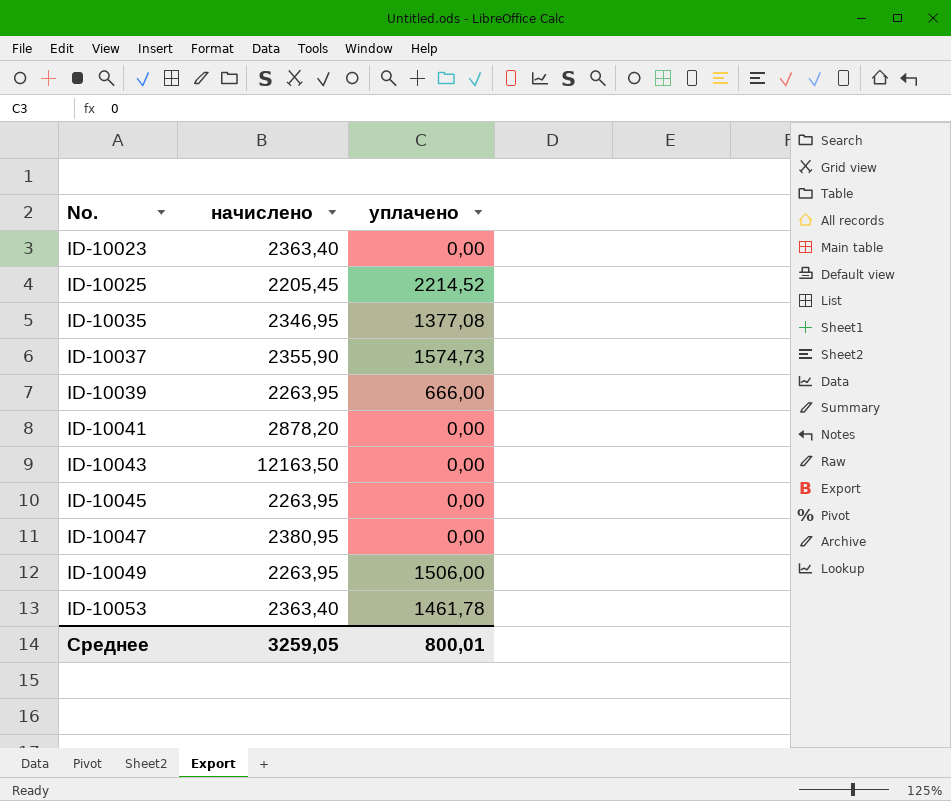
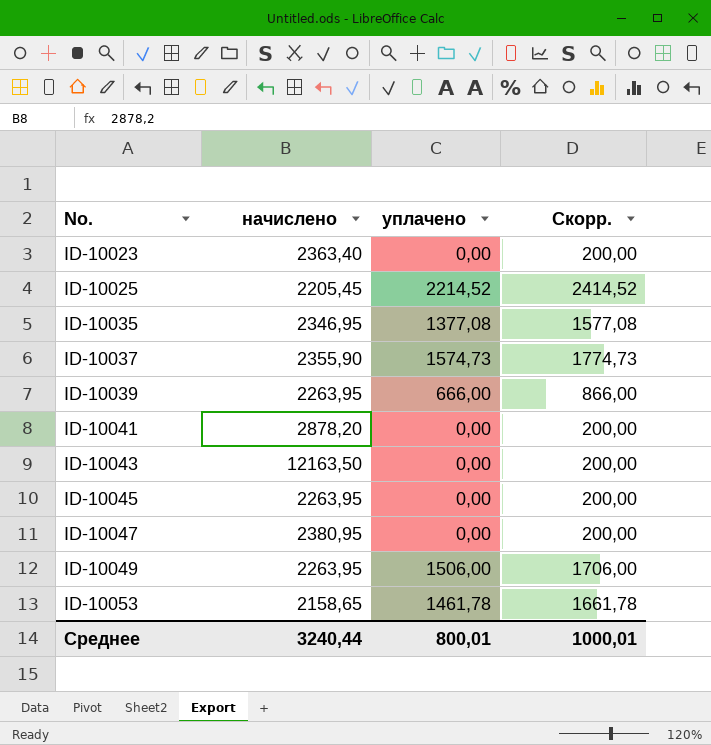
column Скорр. | formula: none -> [уплачено] + 200
ID-10053 | начислено: 2363,40 -> 2158,65
Среднее | начислено: 3259,05 -> 3240,44

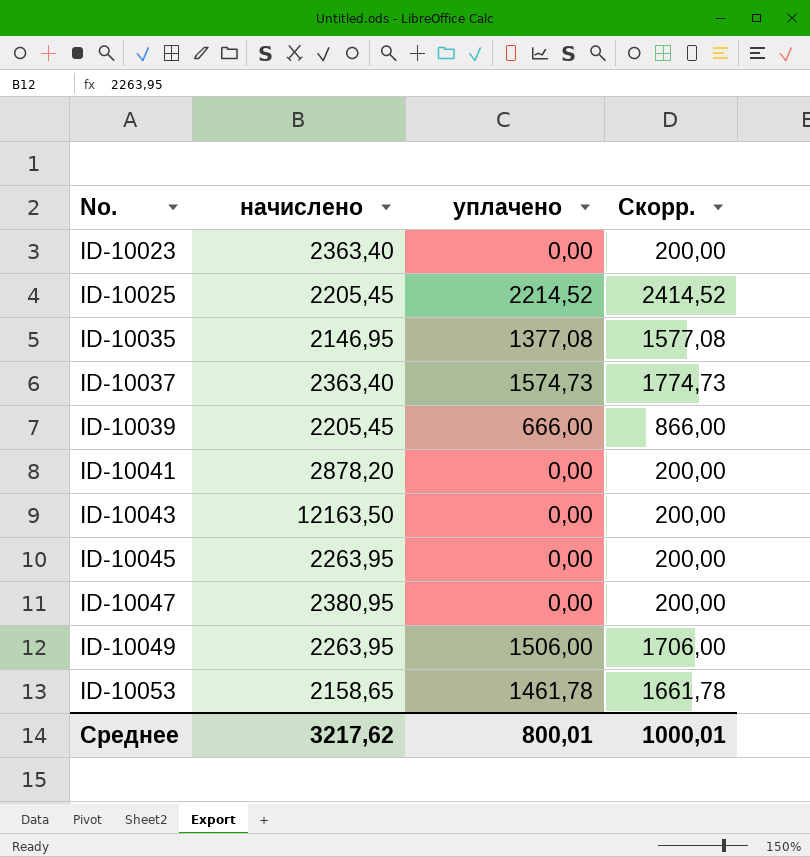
ID-10035 | начислено: 2346,95 -> 2146,95
ID-10037 | начислено: 2355,90 -> 2363,40
ID-10039 | начислено: 2263,95 -> 2205,45
Среднее | начислено: 3240,44 -> 3217,62

